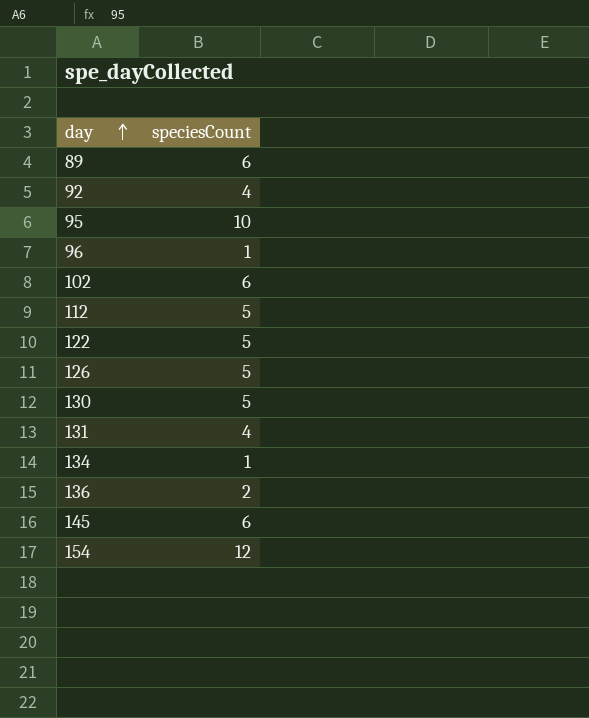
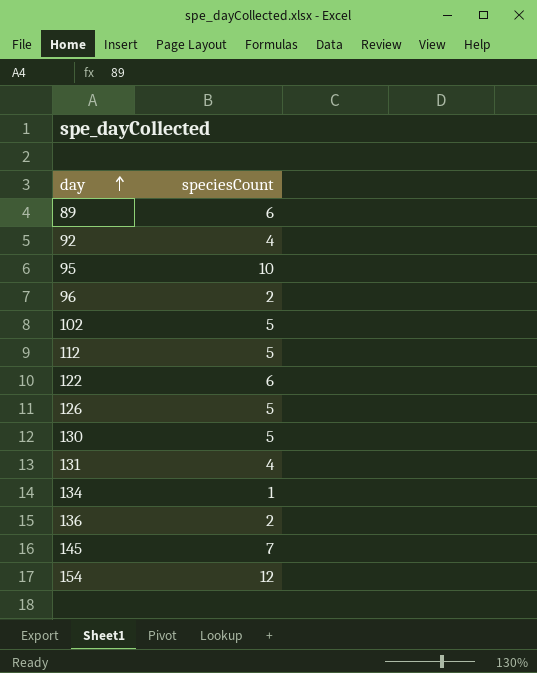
96 | speciesCount: 1 -> 2
102 | speciesCount: 6 -> 5
122 | speciesCount: 5 -> 6
145 | speciesCount: 6 -> 7

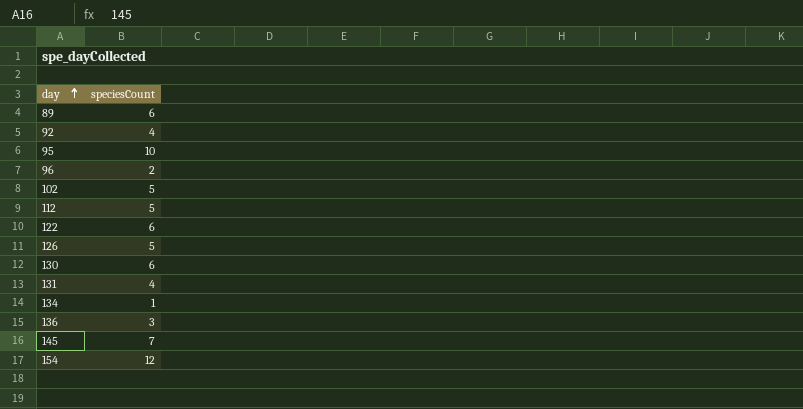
130 | speciesCount: 5 -> 6
136 | speciesCount: 2 -> 3

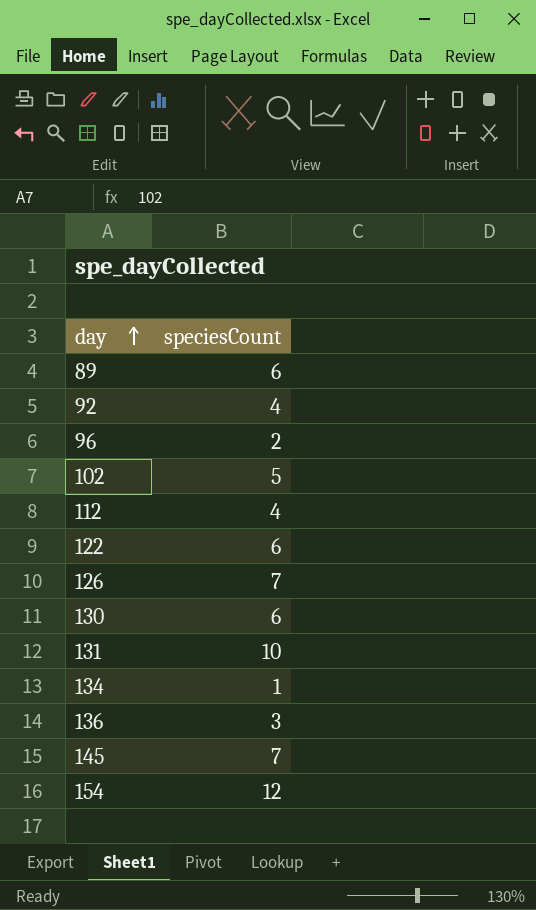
row 95: 10 -> none
112 | speciesCount: 5 -> 4
126 | speciesCount: 5 -> 7
131 | speciesCount: 4 -> 10

